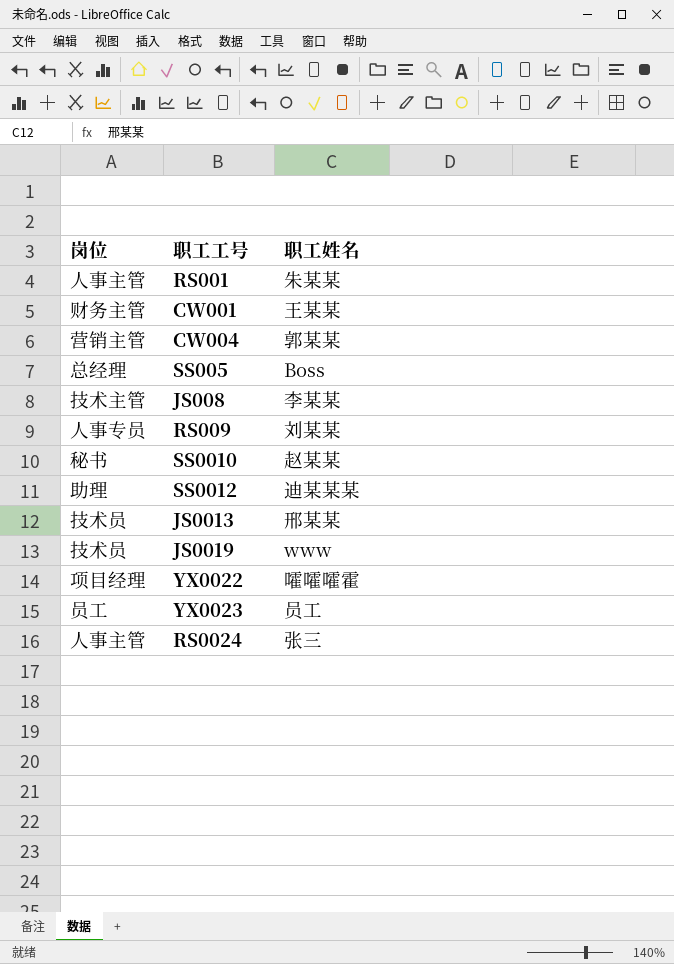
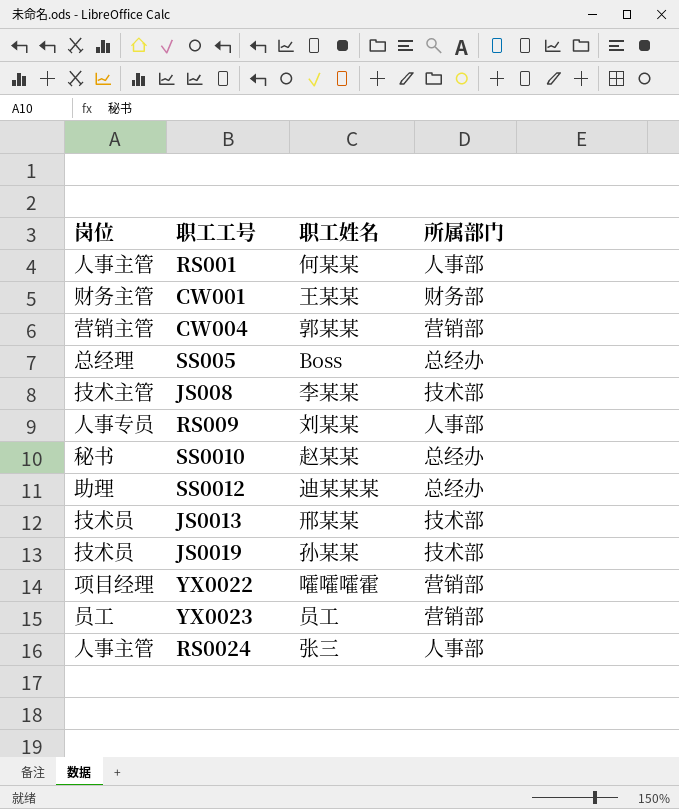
column 所属部门 | position: none -> 4
RS001 | 职工姓名: 朱某某 -> 何某某
JS0019 | 职工姓名: www -> 孙某某

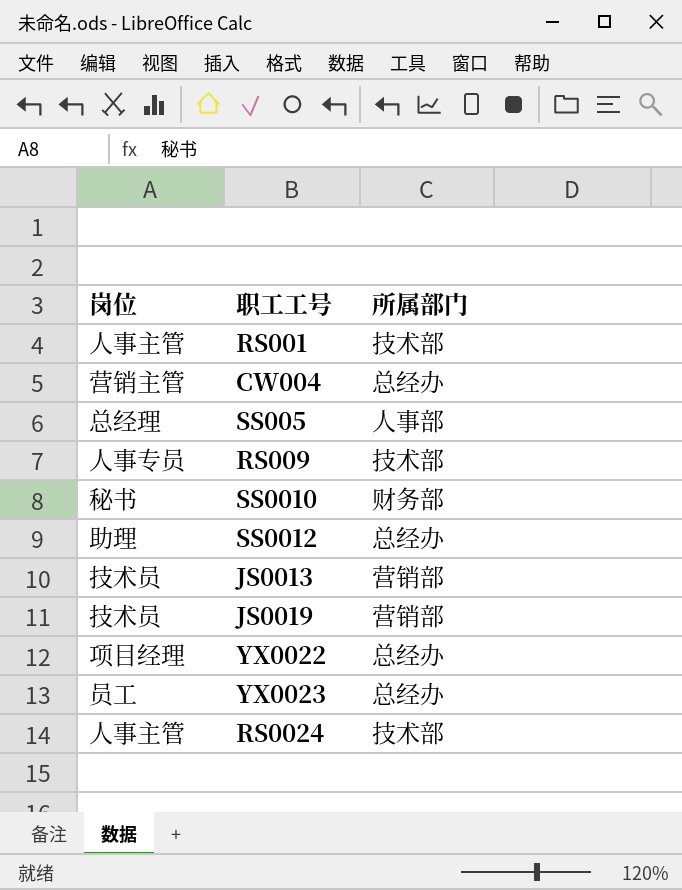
column 职工姓名 | position: 3 -> none
row CW001: 财务主管 | 王某某 | 财务部 -> none
row JS008: 技术主管 | 李某某 | 技术部 -> none
RS001 | 所属部门: 人事部 -> 技术部
CW004 | 所属部门: 营销部 -> 总经办
SS005 | 所属部门: 总经办 -> 人事部
RS009 | 所属部门: 人事部 -> 技术部
SS0010 | 所属部门: 总经办 -> 财务部
JS0013 | 所属部门: 技术部 -> 营销部
JS0019 | 所属部门: 技术部 -> 营销部
YX0022 | 所属部门: 营销部 -> 总经办
YX0023 | 所属部门: 营销部 -> 总经办
RS0024 | 所属部门: 人事部 -> 技术部

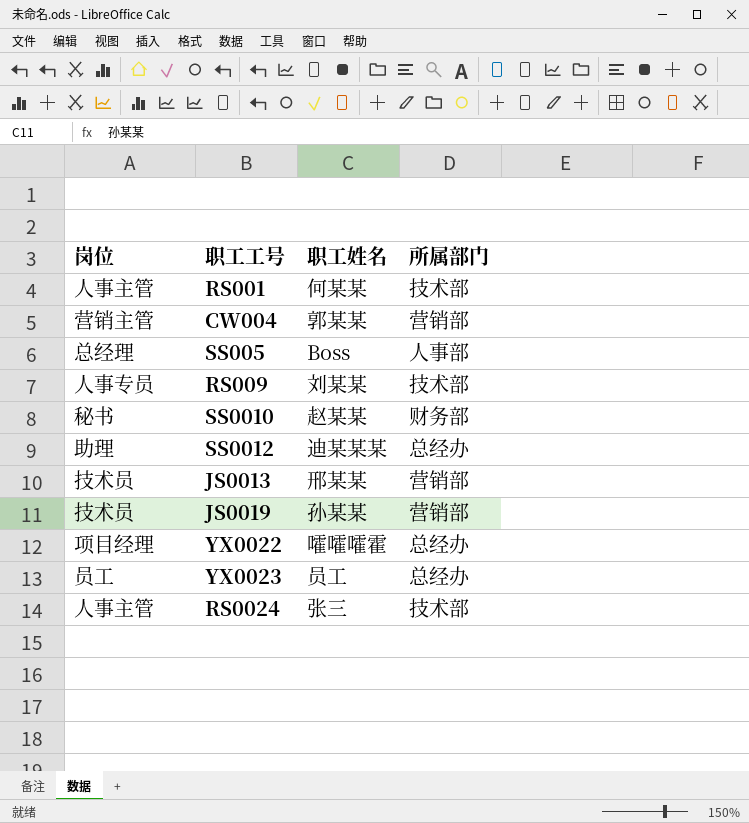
column 职工姓名 | position: none -> 3
CW004 | 所属部门: 总经办 -> 营销部

